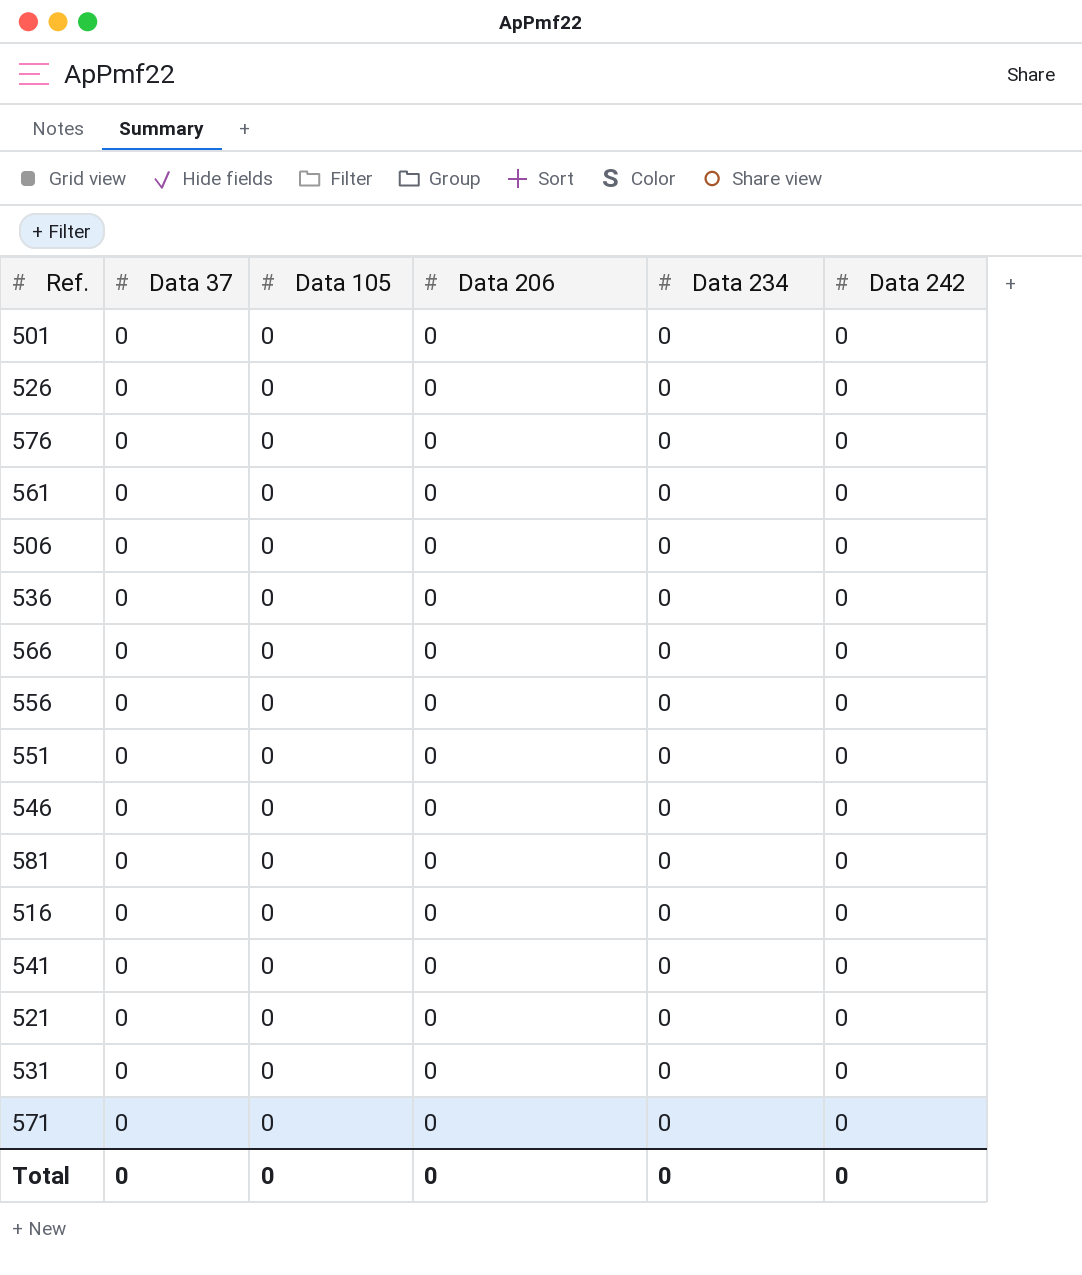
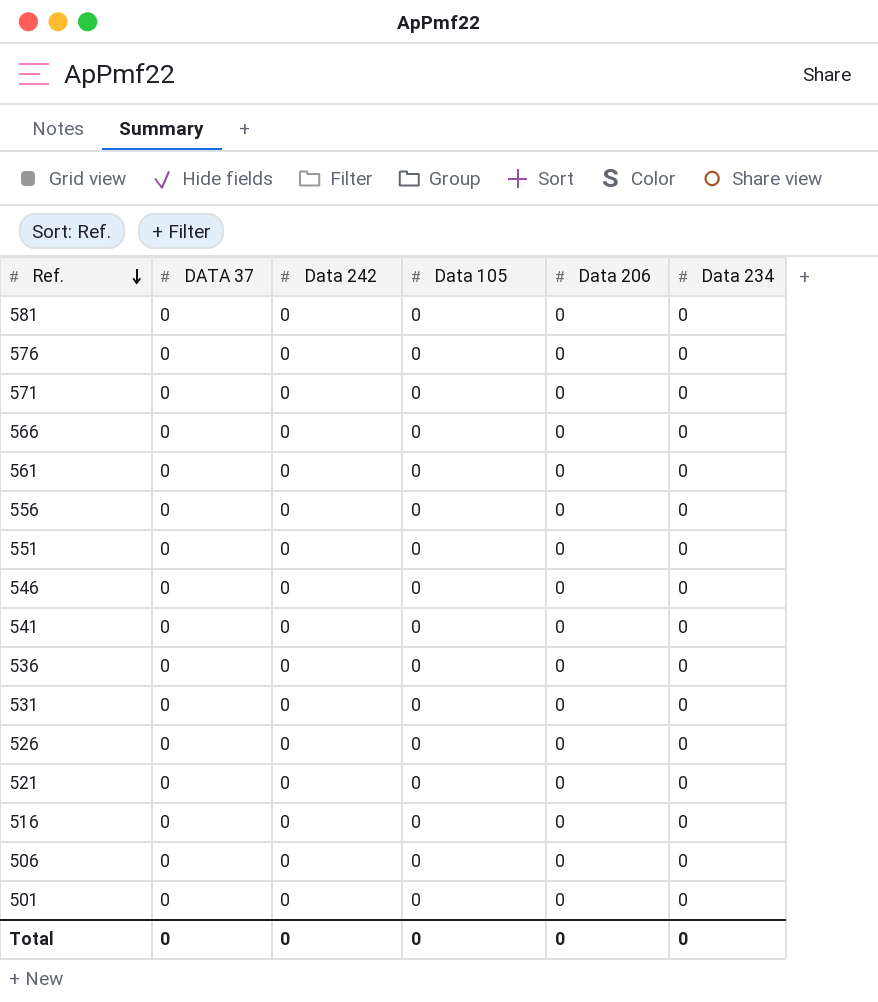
row order: none -> Ref. descending
column name: Data 37 -> DATA 37
column Data 242 | position: 6 -> 3

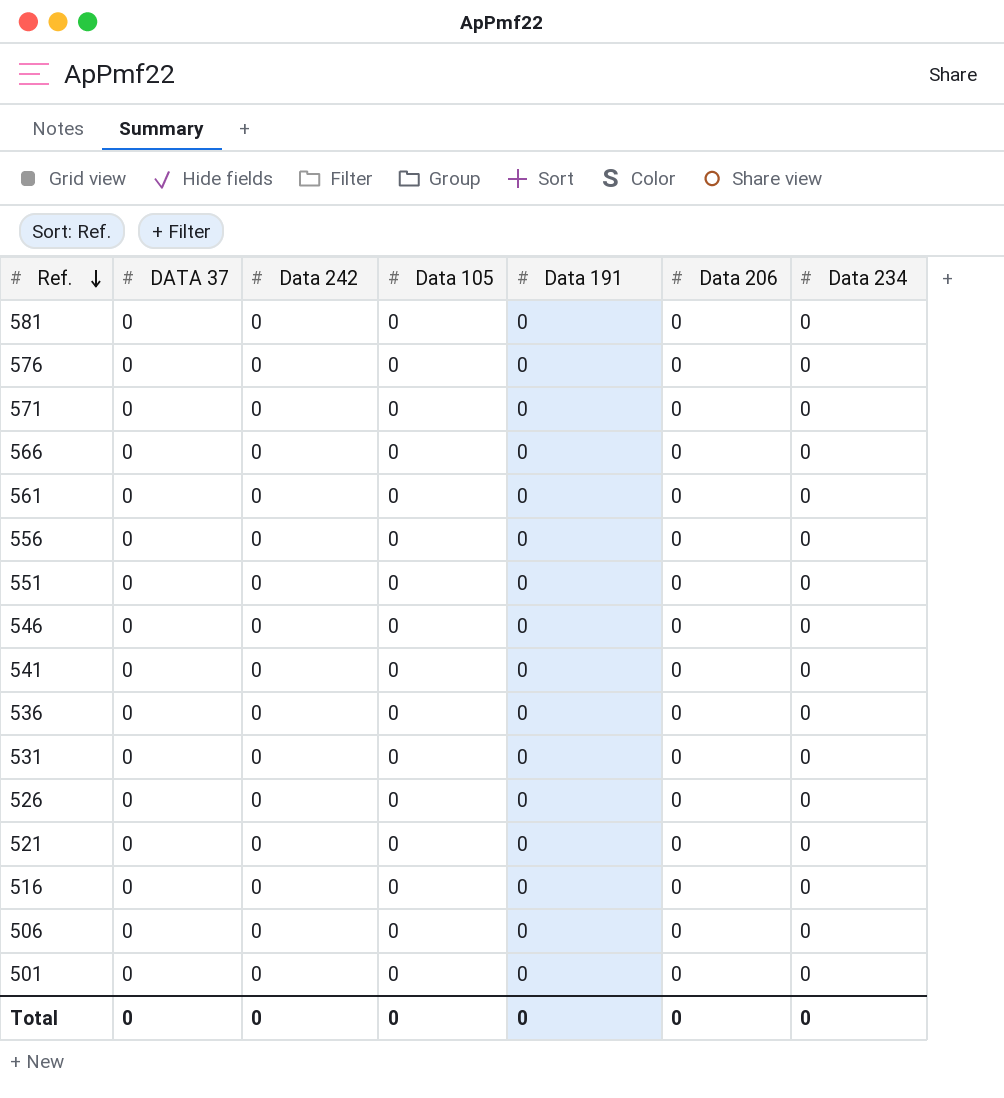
column Data 191 | position: none -> 5

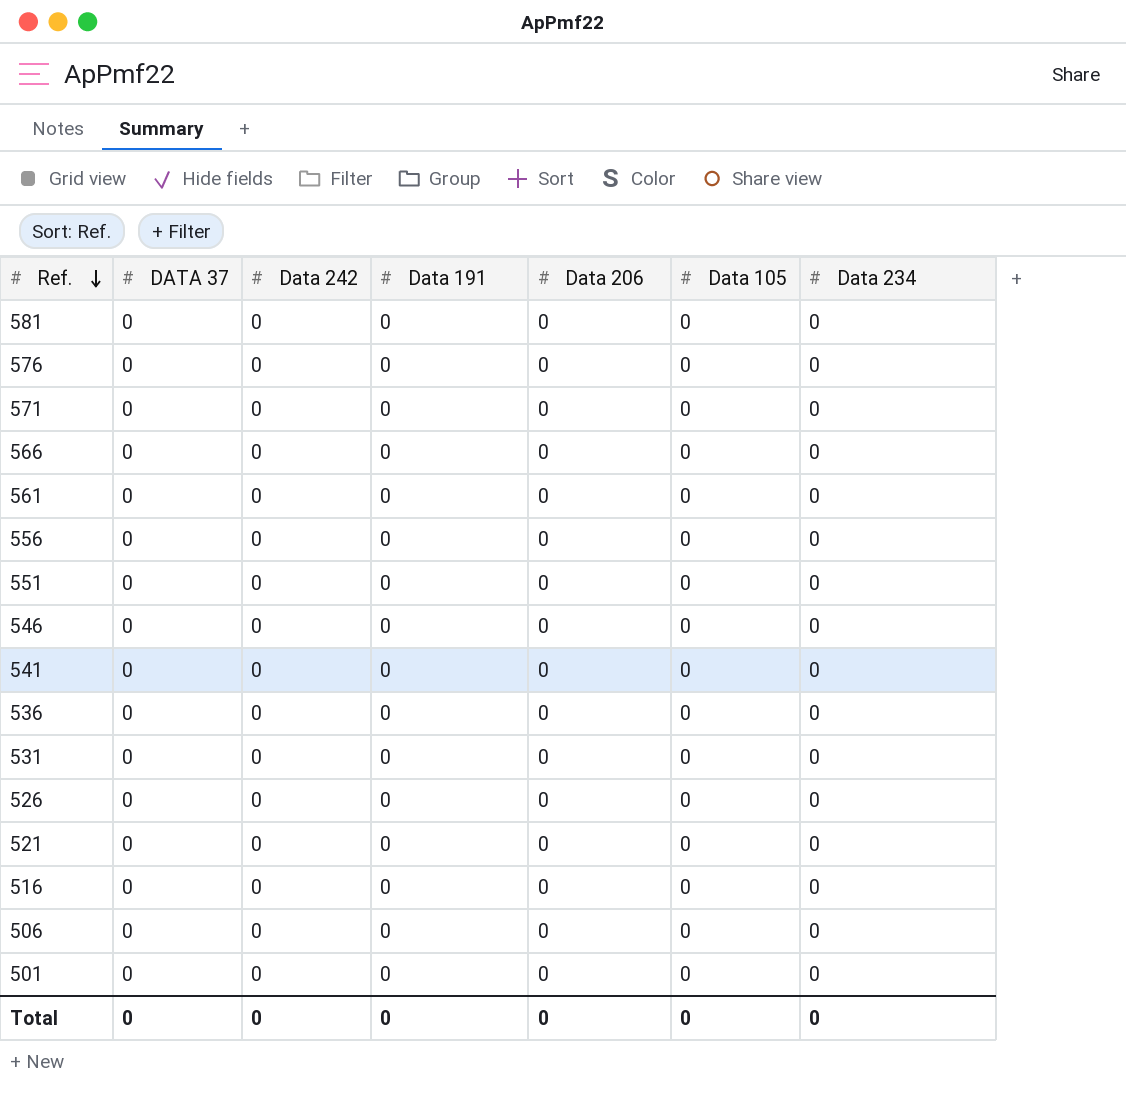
column Data 105 | position: 4 -> 6

